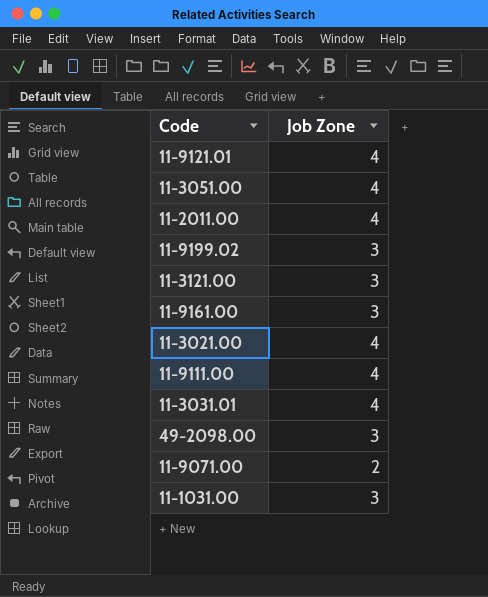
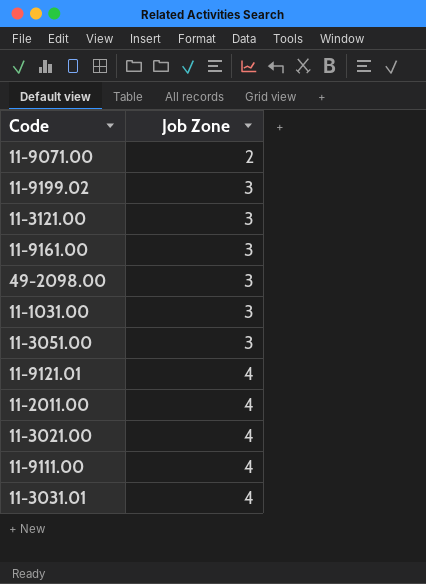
row order: none -> Job Zone ascending
11-3051.00 | Job Zone: 4 -> 3

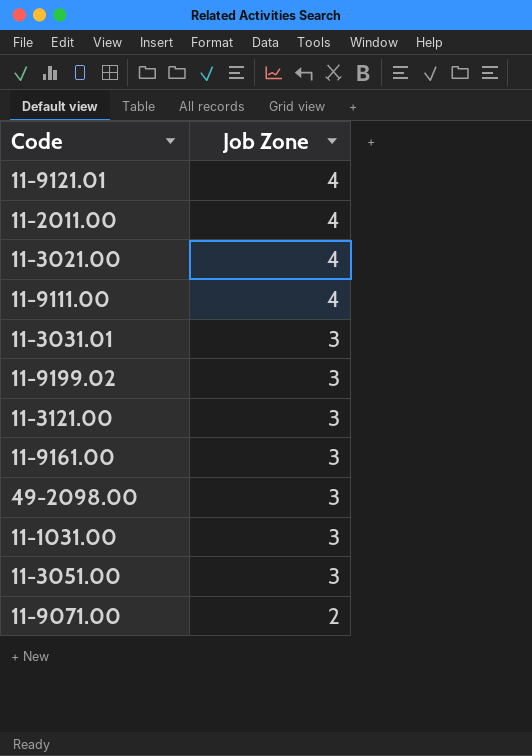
row order: Job Zone ascending -> Job Zone descending
11-3031.01 | Job Zone: 4 -> 3

